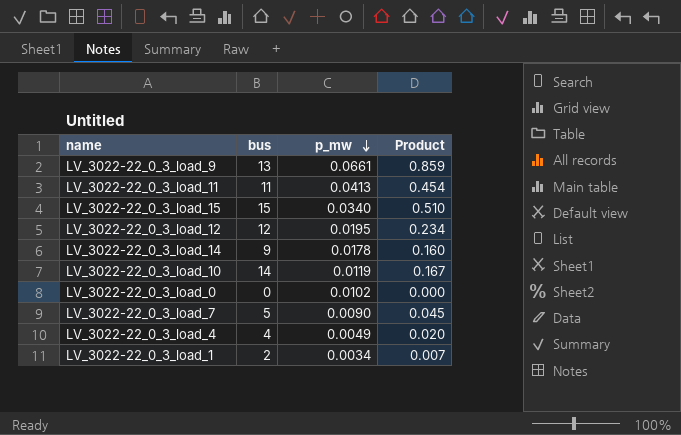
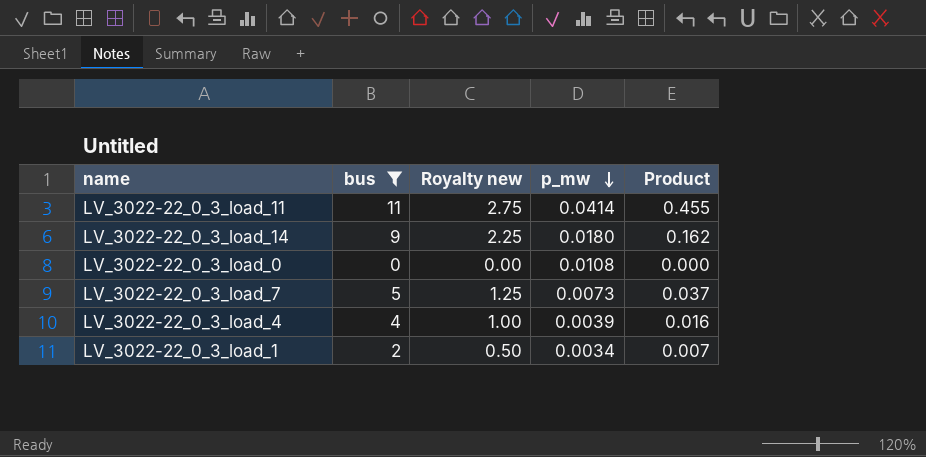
filter: none -> bus <= 11
column Royalty new | formula: none -> [bus] * 0.25
LV_3022-22_0_3_load_11 | p_mw: 0.0413 -> 0.0414
LV_3022-22_0_3_load_11 | Product: 0.454 -> 0.455
LV_3022-22_0_3_load_14 | p_mw: 0.0178 -> 0.0180
LV_3022-22_0_3_load_14 | Product: 0.160 -> 0.162
LV_3022-22_0_3_load_0 | p_mw: 0.0102 -> 0.0108
LV_3022-22_0_3_load_7 | p_mw: 0.0090 -> 0.0073
LV_3022-22_0_3_load_7 | Product: 0.045 -> 0.037
LV_3022-22_0_3_load_4 | p_mw: 0.0049 -> 0.0039
LV_3022-22_0_3_load_4 | Product: 0.020 -> 0.016

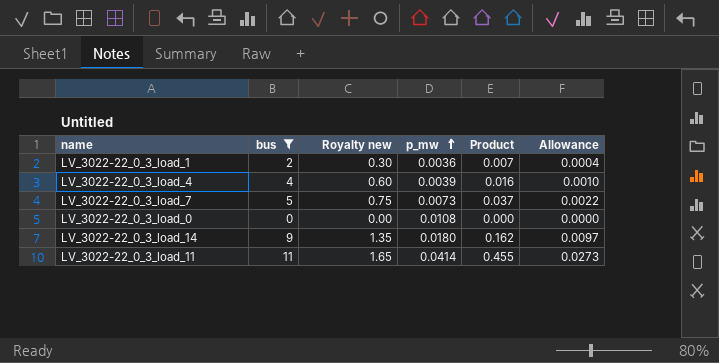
row order: p_mw descending -> p_mw ascending
column Royalty new | formula: [bus] * 0.25 -> [bus] * 0.15
column Allowance | formula: none -> [Product] * 0.06
LV_3022-22_0_3_load_1 | p_mw: 0.0034 -> 0.0036

